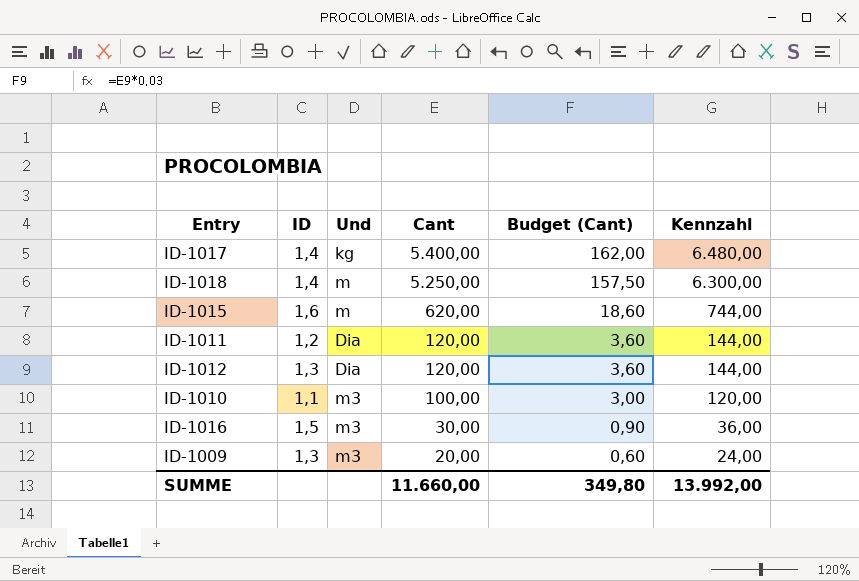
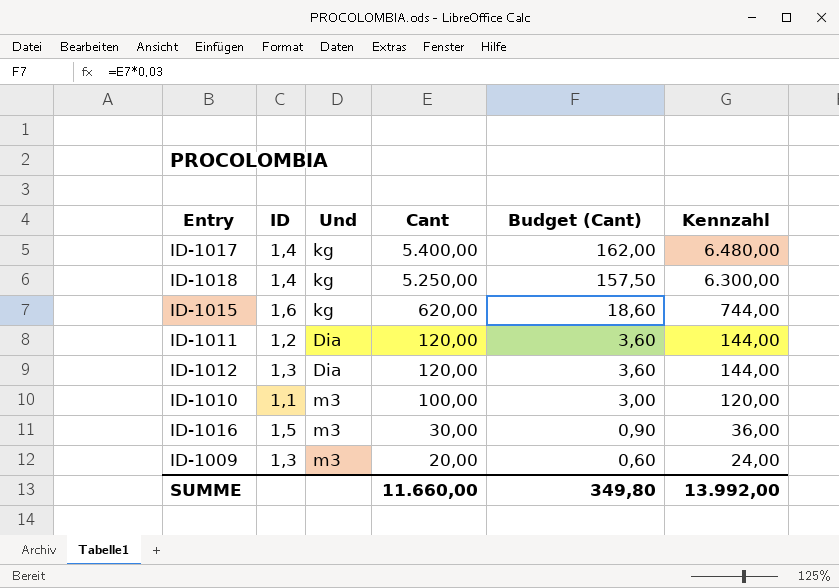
ID-1018 | Und: m -> kg
ID-1015 | Und: m -> kg

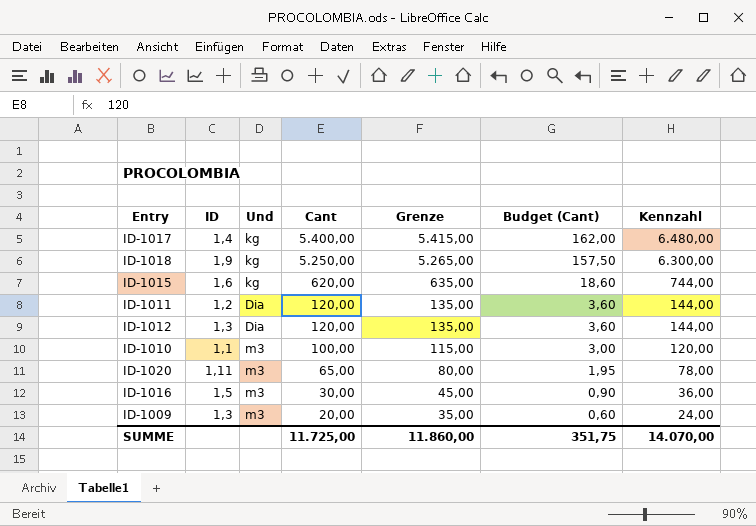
column Grenze | formula: none -> [Cant] + 15
ID-1018 | ID: 1,4 -> 1,9
row ID-1020: none -> 1,11 | m3 | 65,00 | 80,00 | 1,95 | 78,00
SUMME | Cant: 11.660,00 -> 11.725,00
SUMME | Budget (Cant): 349,80 -> 351,75
SUMME | Kennzahl: 13.992,00 -> 14.070,00

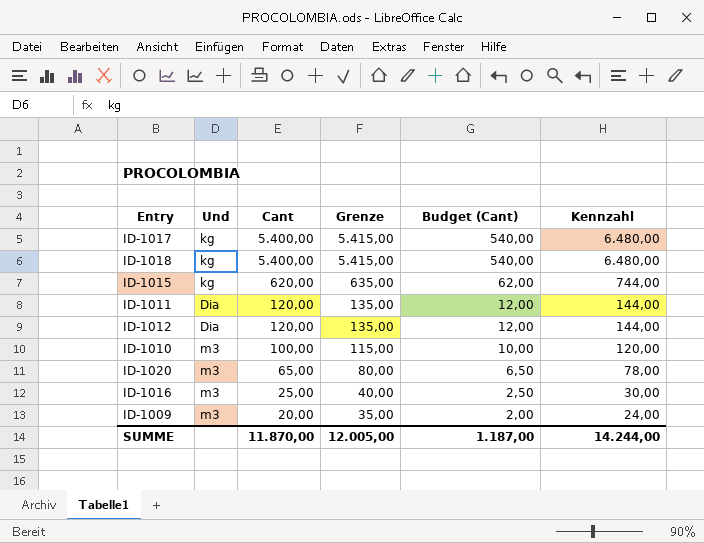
column ID | position: 2 -> none
column Budget (Cant) | formula: [Cant] * 0,03 -> [Cant] * 0,1
ID-1018 | Cant: 5.250,00 -> 5.400,00
ID-1018 | Grenze: 5.265,00 -> 5.415,00
ID-1018 | Kennzahl: 6.300,00 -> 6.480,00
ID-1016 | Cant: 30,00 -> 25,00
ID-1016 | Grenze: 45,00 -> 40,00
ID-1016 | Kennzahl: 36,00 -> 30,00
SUMME | Cant: 11.725,00 -> 11.870,00
SUMME | Grenze: 11.860,00 -> 12.005,00
SUMME | Budget (Cant): 351,75 -> 1.187,00
SUMME | Kennzahl: 14.070,00 -> 14.244,00

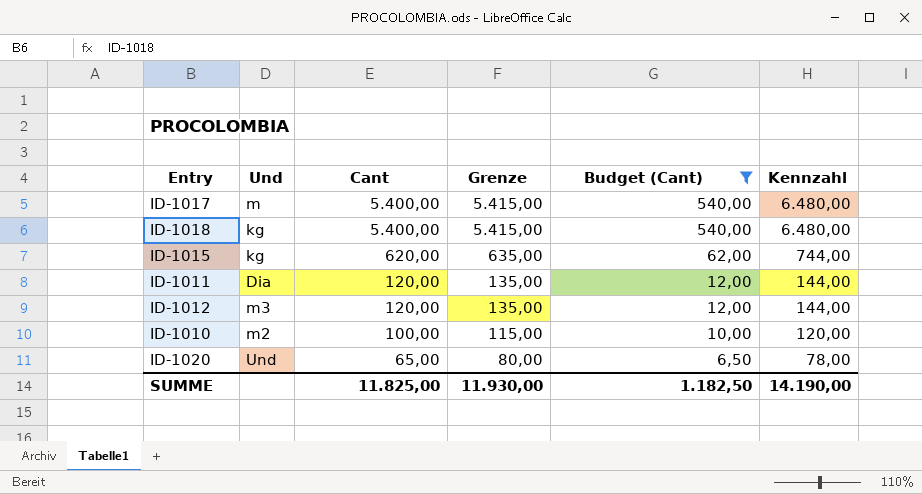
filter: none -> Budget (Cant) >= 6,50
ID-1017 | Und: kg -> m
ID-1012 | Und: Dia -> m3
ID-1010 | Und: m3 -> m2
ID-1020 | Und: m3 -> Und
SUMME | Cant: 11.870,00 -> 11.825,00
SUMME | Grenze: 12.005,00 -> 11.930,00
SUMME | Budget (Cant): 1.187,00 -> 1.182,50
SUMME | Kennzahl: 14.244,00 -> 14.190,00

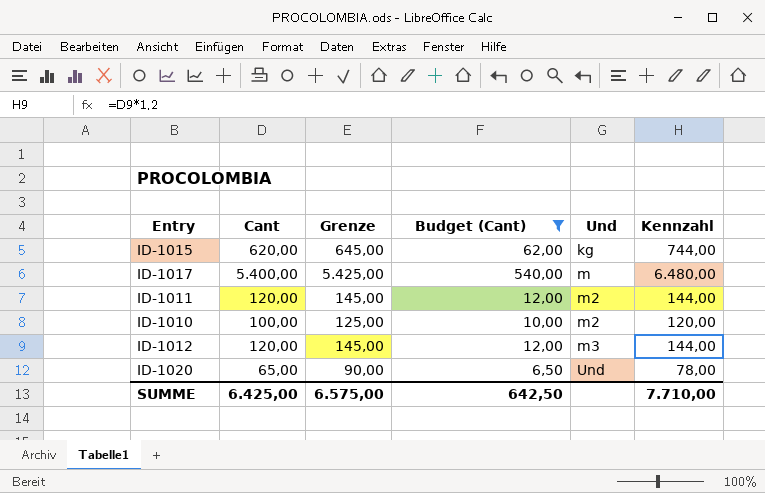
row order: Cant descending -> Und ascending
column Grenze | formula: [Cant] + 15 -> [Cant] + 25
column Und | position: 2 -> 5
row ID-1018: kg | 5.400,00 | 5.415,00 | 540,00 | 6.480,00 -> none
ID-1011 | Und: Dia -> m2
SUMME | Cant: 11.825,00 -> 6.425,00
SUMME | Grenze: 11.930,00 -> 6.575,00
SUMME | Budget (Cant): 1.182,50 -> 642,50
SUMME | Kennzahl: 14.190,00 -> 7.710,00

